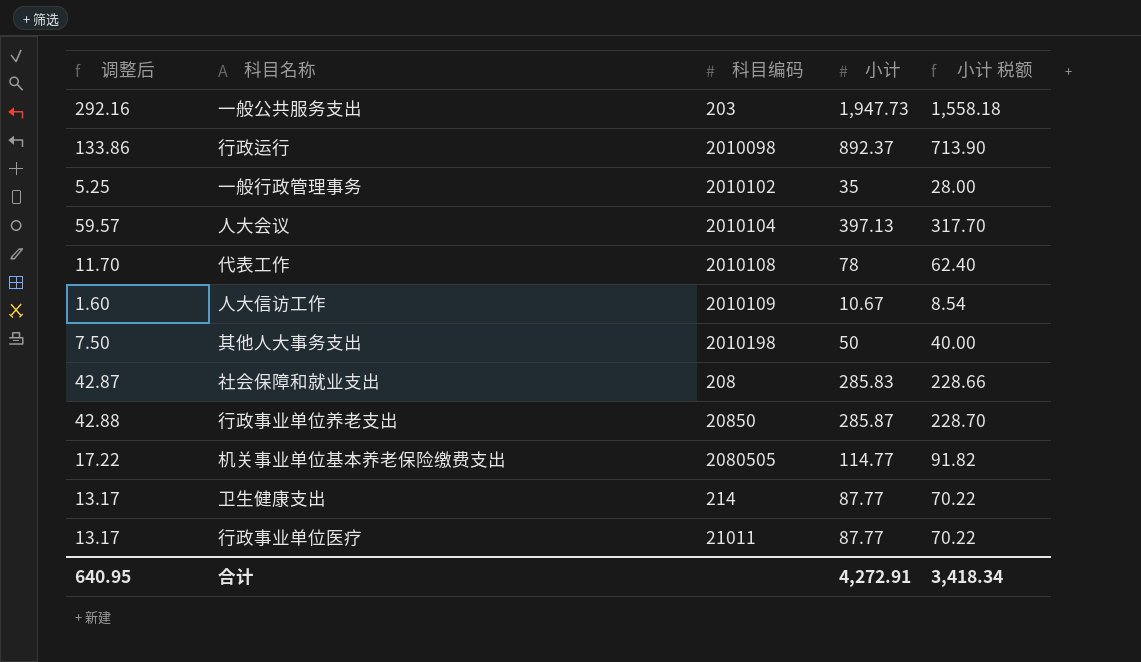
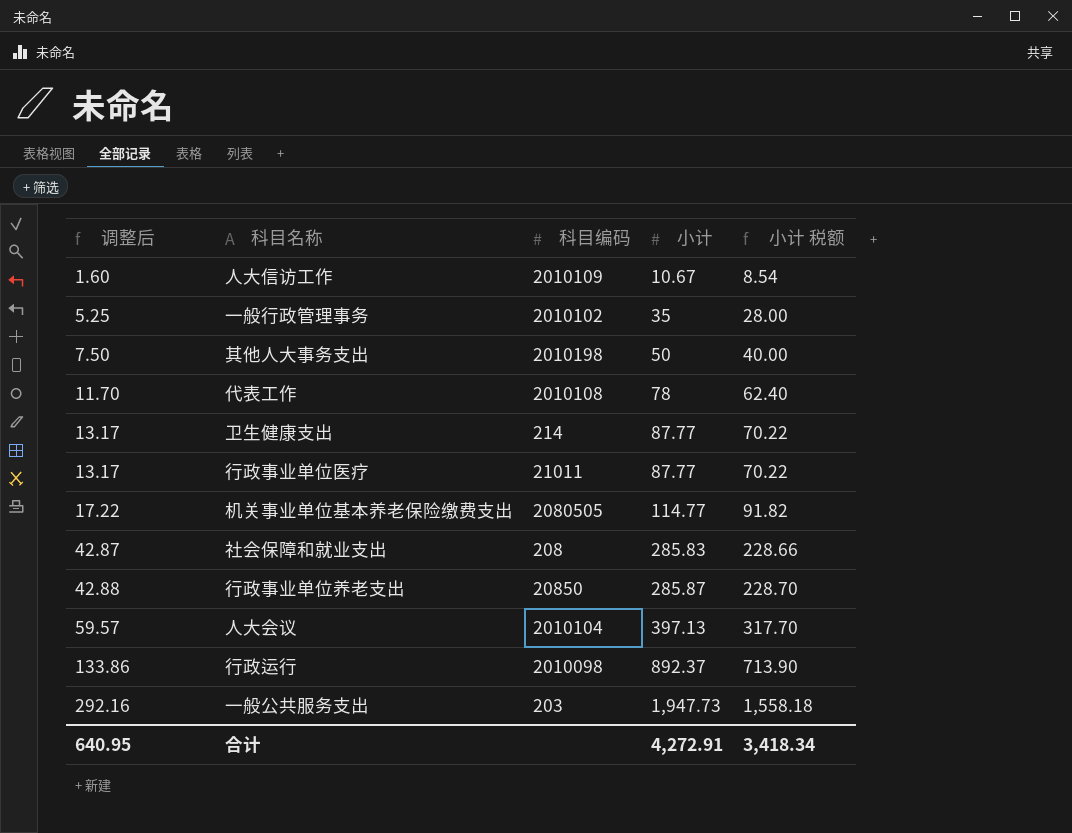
row order: none -> 调整后 ascending

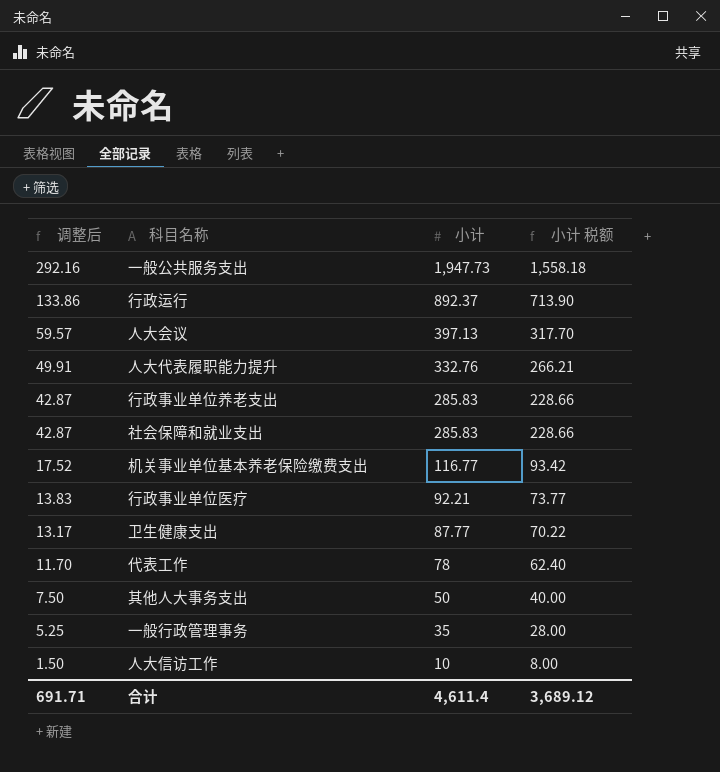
row order: 调整后 ascending -> 调整后 descending
column 科目编码 | position: 3 -> none
row 人大代表履职能力提升: none -> 49.91 | 332.76 | 266.21
行政事业单位养老支出 | 调整后: 42.88 -> 42.87
行政事业单位养老支出 | 小计: 285.87 -> 285.83
行政事业单位养老支出 | 小计 税额: 228.70 -> 228.66
机关事业单位基本养老保险缴费支出 | 调整后: 17.22 -> 17.52
机关事业单位基本养老保险缴费支出 | 小计: 114.77 -> 116.77
机关事业单位基本养老保险缴费支出 | 小计 税额: 91.82 -> 93.42
行政事业单位医疗 | 调整后: 13.17 -> 13.83
行政事业单位医疗 | 小计: 87.77 -> 92.21
行政事业单位医疗 | 小计 税额: 70.22 -> 73.77
人大信访工作 | 调整后: 1.60 -> 1.50
人大信访工作 | 小计: 10.67 -> 10
人大信访工作 | 小计 税额: 8.54 -> 8.00
合计 | 调整后: 640.95 -> 691.71
合计 | 小计: 4,272.91 -> 4,611.4
合计 | 小计 税额: 3,418.34 -> 3,689.12

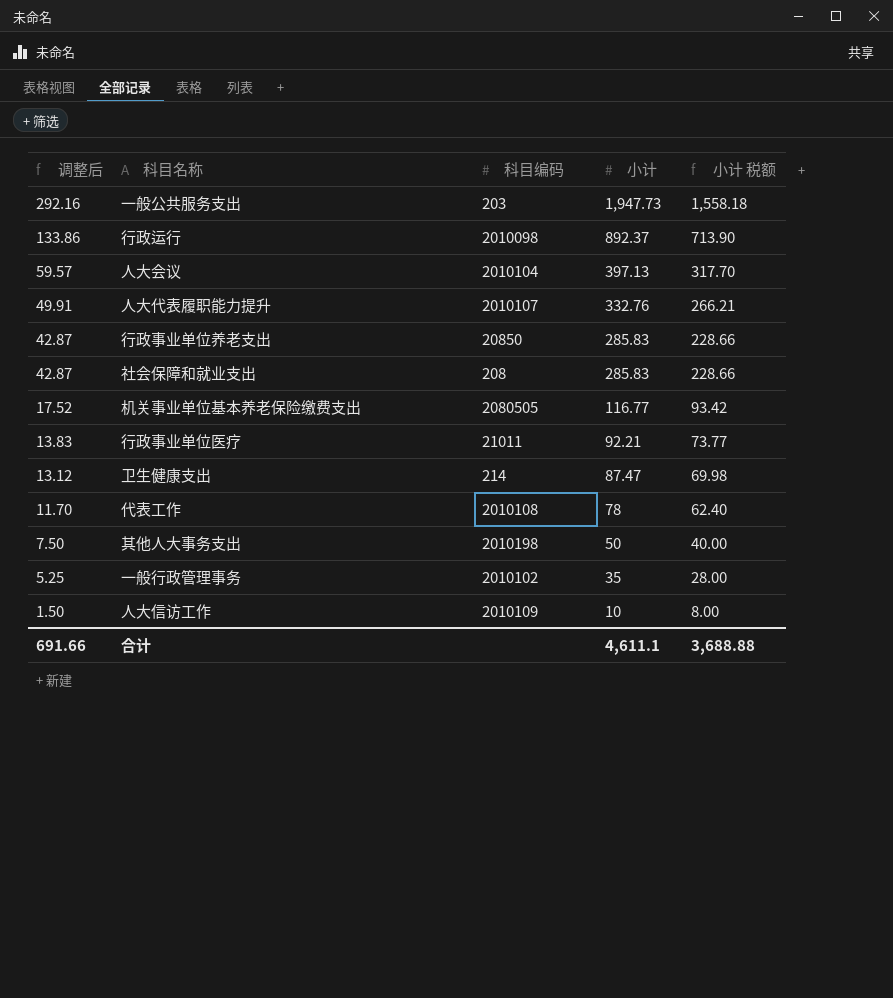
column 科目编码 | position: none -> 3
卫生健康支出 | 调整后: 13.17 -> 13.12
卫生健康支出 | 小计: 87.77 -> 87.47
卫生健康支出 | 小计 税额: 70.22 -> 69.98
合计 | 调整后: 691.71 -> 691.66
合计 | 小计: 4,611.4 -> 4,611.1
合计 | 小计 税额: 3,689.12 -> 3,688.88

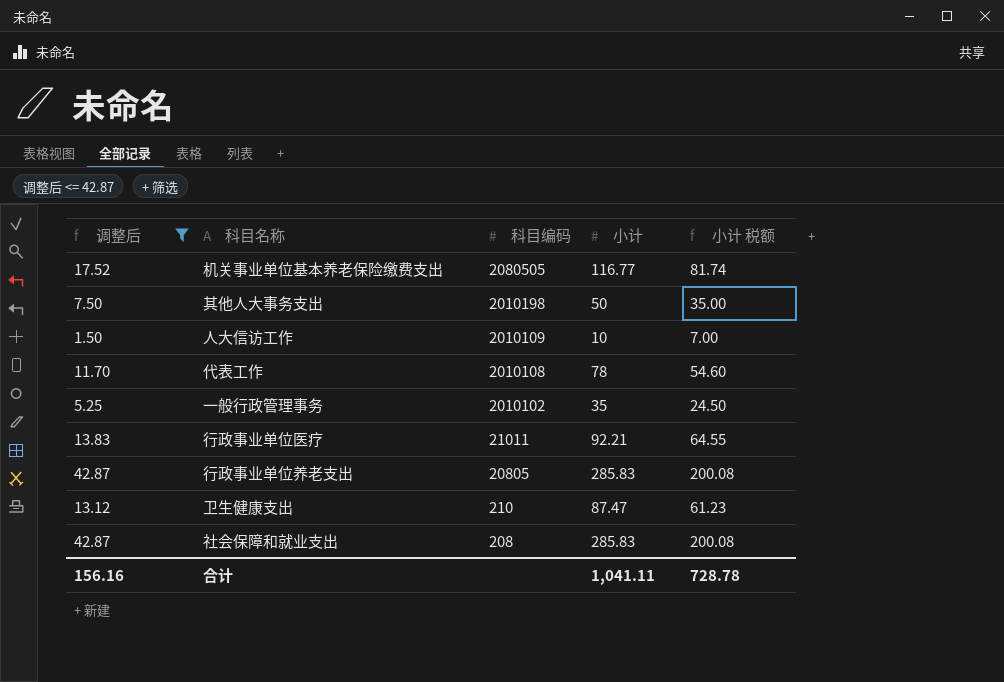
filter: none -> 调整后 <= 42.87
row order: 调整后 descending -> 科目编码 descending
column 小计 税额 | formula: [小计] * 0.8 -> [小计] * 0.7
行政事业单位养老支出 | 科目编码: 20850 -> 20805
卫生健康支出 | 科目编码: 214 -> 210
合计 | 调整后: 691.66 -> 156.16
合计 | 小计: 4,611.1 -> 1,041.11
合计 | 小计 税额: 3,688.88 -> 728.78

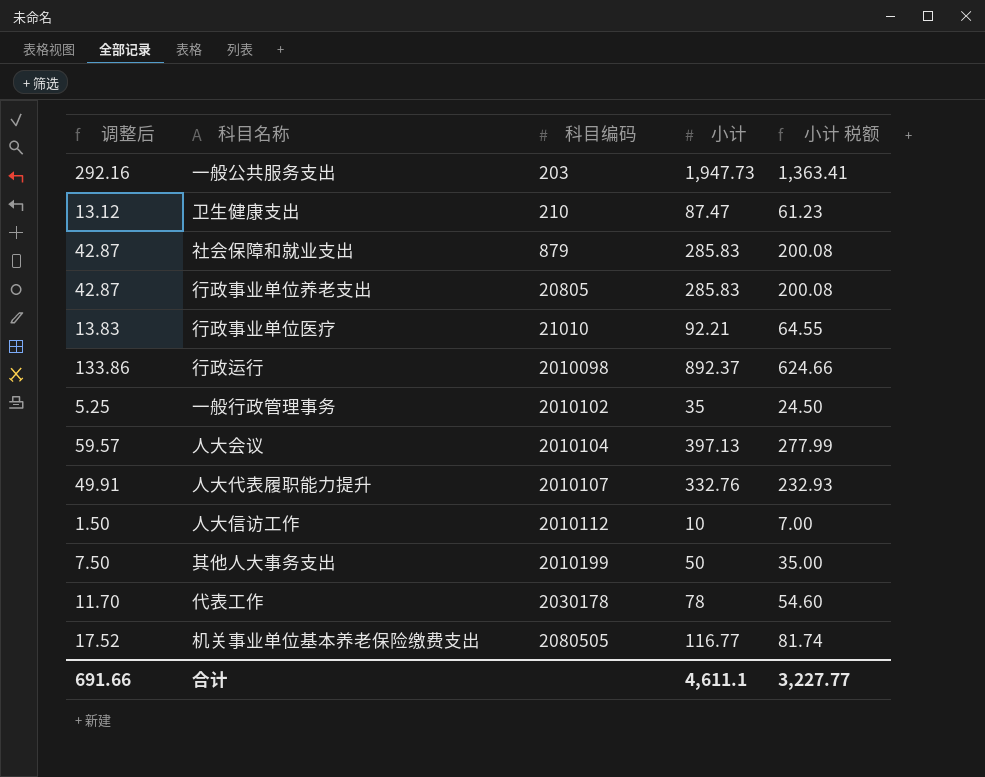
filter: 调整后 <= 42.87 -> none
row order: 科目编码 descending -> 科目编码 ascending
社会保障和就业支出 | 科目编码: 208 -> 879
行政事业单位医疗 | 科目编码: 21011 -> 21010
人大信访工作 | 科目编码: 2010109 -> 2010112
其他人大事务支出 | 科目编码: 2010198 -> 2010199
代表工作 | 科目编码: 2010108 -> 2030178
合计 | 调整后: 156.16 -> 691.66
合计 | 小计: 1,041.11 -> 4,611.1
合计 | 小计 税额: 728.78 -> 3,227.77

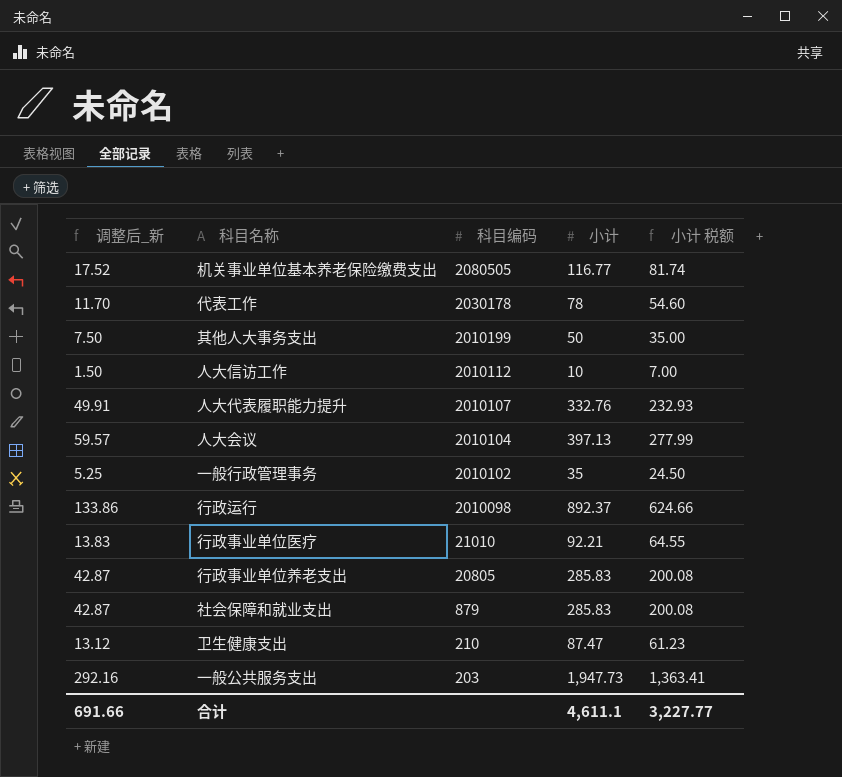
row order: 科目编码 ascending -> 科目编码 descending
column name: 调整后 -> 调整后_新

